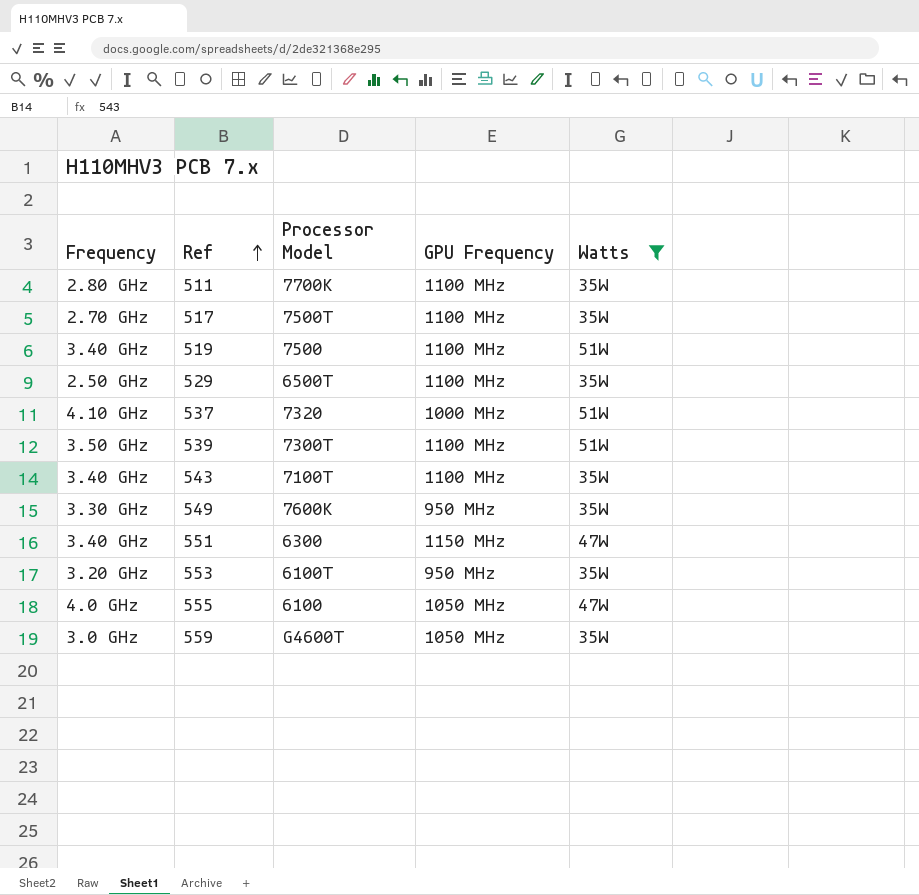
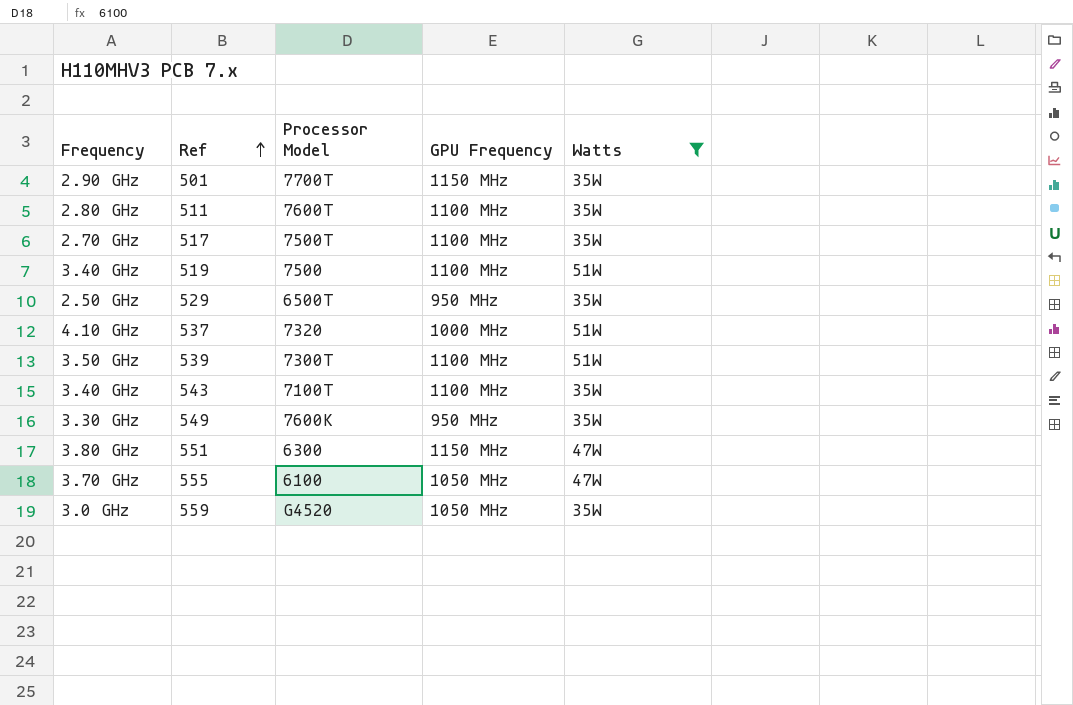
row 553: 3.20 GHz | 6100T | 950 MHz | 35W -> none
row 501: none -> 2.90 GHz | 7700T | 1150 MHz | 35W
511 | Processor Model: 7700K -> 7600T
529 | GPU Frequency: 1100 MHz -> 950 MHz
551 | Frequency: 3.40 GHz -> 3.80 GHz
555 | Frequency: 4.0 GHz -> 3.70 GHz
559 | Processor Model: G4600T -> G4520

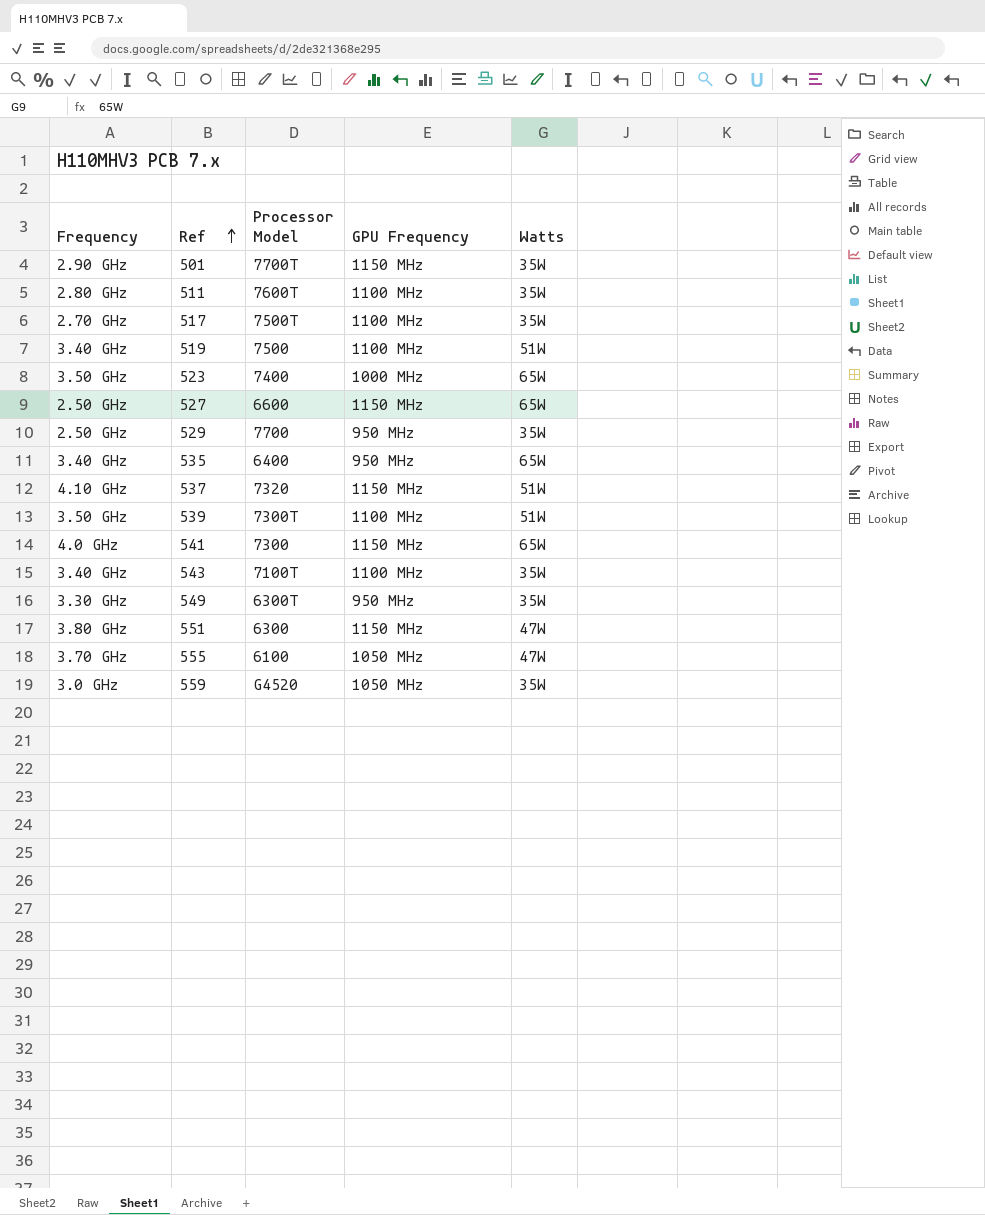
filter: Watts != 65W -> none
529 | Processor Model: 6500T -> 7700
537 | GPU Frequency: 1000 MHz -> 1150 MHz
549 | Processor Model: 7600K -> 6300T

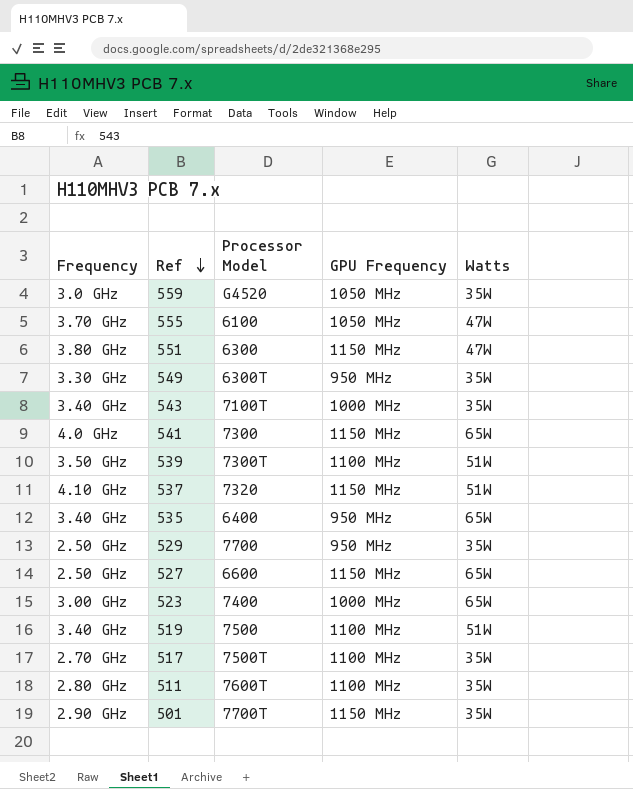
row order: Ref ascending -> Ref descending
543 | GPU Frequency: 1100 MHz -> 1000 MHz
523 | Frequency: 3.50 GHz -> 3.00 GHz

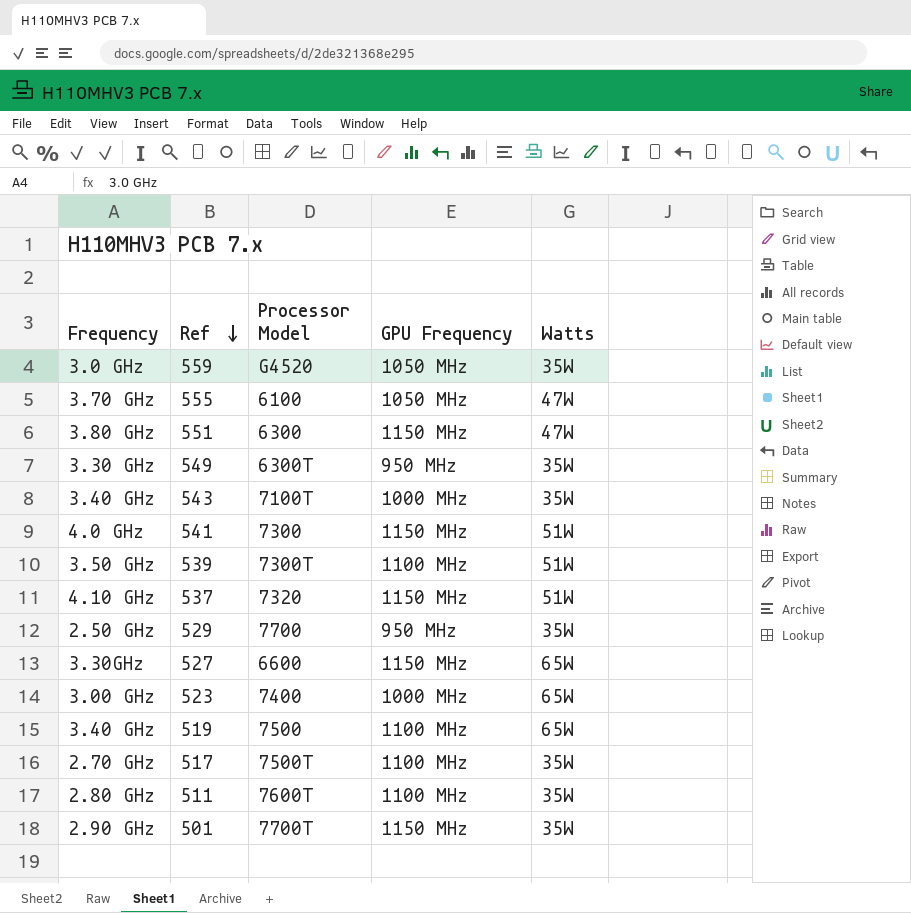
row 535: 3.40 GHz | 6400 | 950 MHz | 65W -> none
541 | Watts: 65W -> 51W
527 | Frequency: 2.50 GHz -> 3.30GHz
519 | Watts: 51W -> 65W

